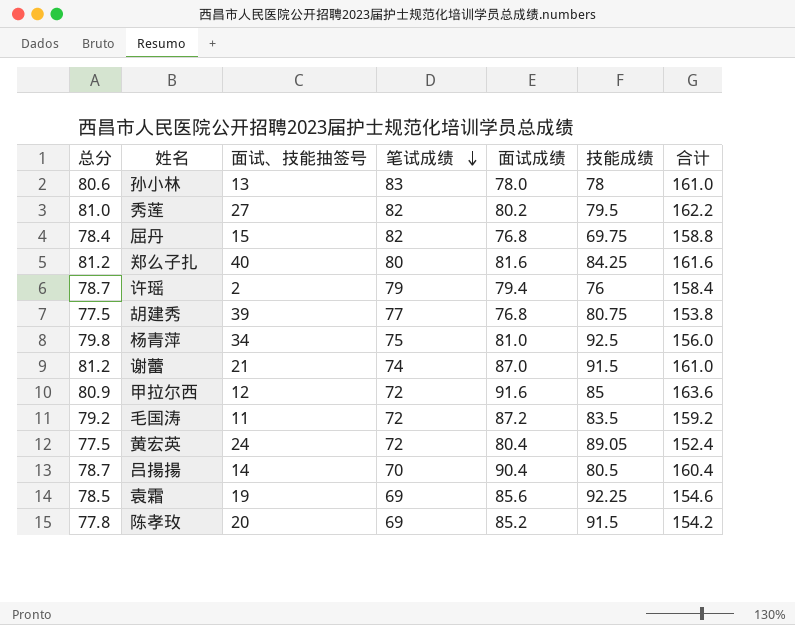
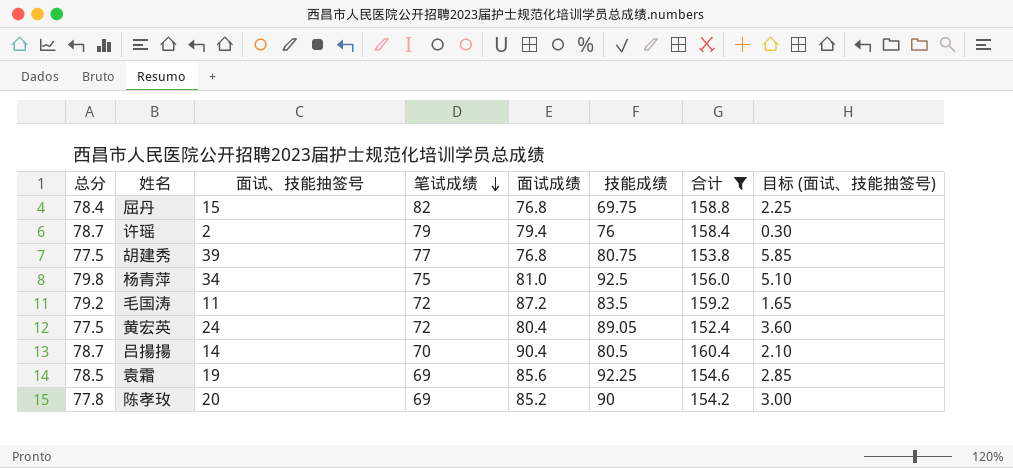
filter: none -> 合计 <= 160.4
column 目标 (面试、技能抽签号) | formula: none -> [面试、技能抽签号] * 0.15
陈孝玫 | 技能成绩: 91.5 -> 90

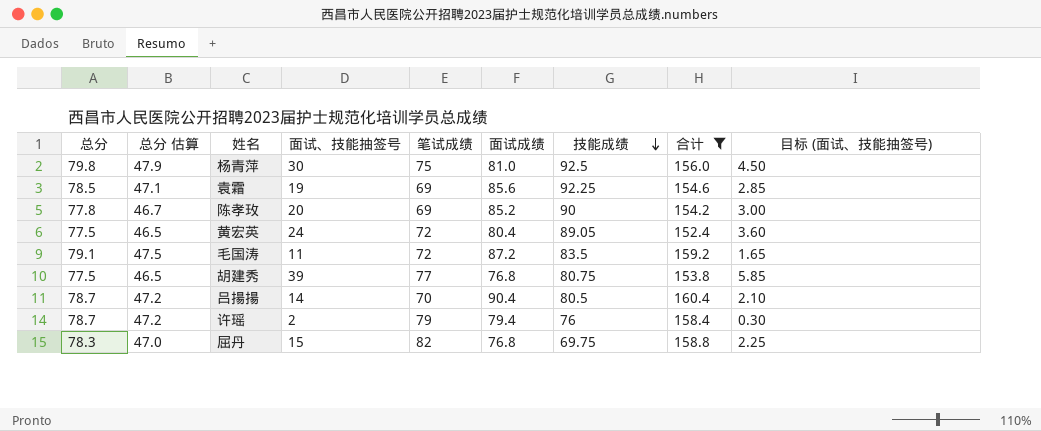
row order: 笔试成绩 descending -> 技能成绩 descending
column 总分 估算 | formula: none -> [总分] * 0.6
杨青萍 | 面试、技能抽签号: 34 -> 30
杨青萍 | 目标 (面试、技能抽签号): 5.10 -> 4.50
毛国涛 | 总分: 79.2 -> 79.1
屈丹 | 总分: 78.4 -> 78.3

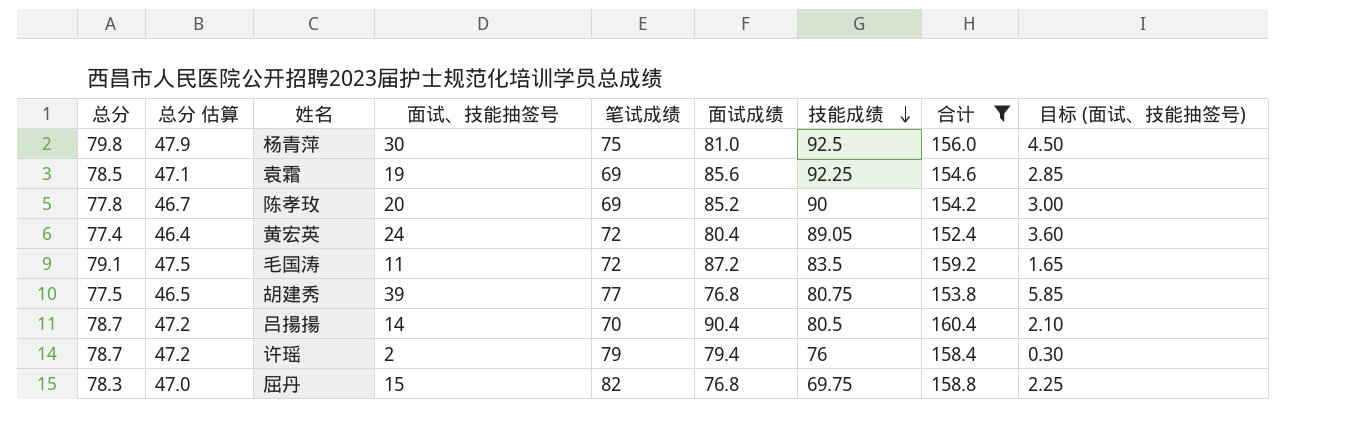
黄宏英 | 总分: 77.5 -> 77.4
黄宏英 | 总分 估算: 46.5 -> 46.4

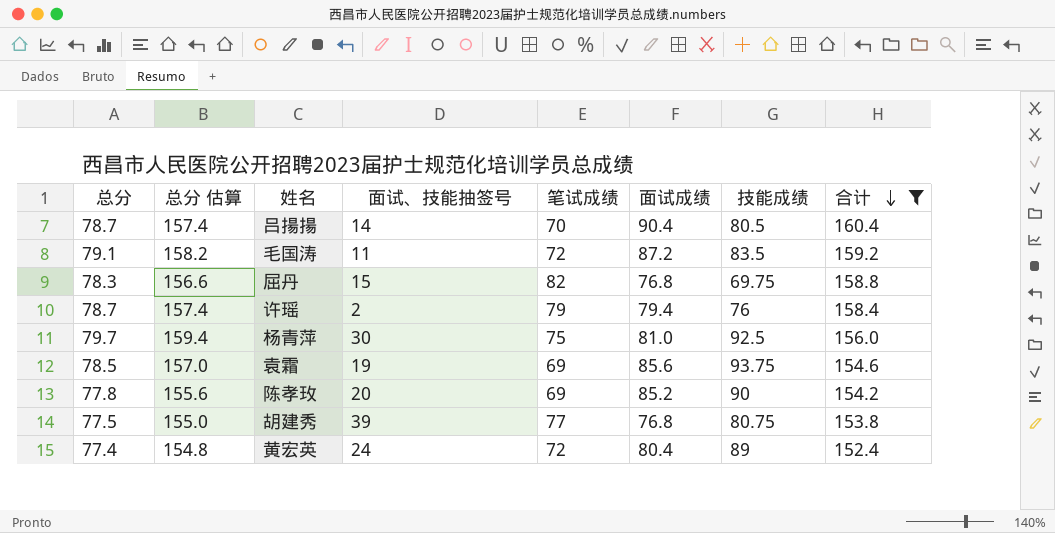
row order: 技能成绩 descending -> 合计 descending
column 目标 (面试、技能抽签号) | formula: [面试、技能抽签号] * 0.15 -> none
column 总分 估算 | formula: [总分] * 0.6 -> [总分] * 2
杨青萍 | 总分: 79.8 -> 79.7
袁霜 | 技能成绩: 92.25 -> 93.75
黄宏英 | 技能成绩: 89.05 -> 89

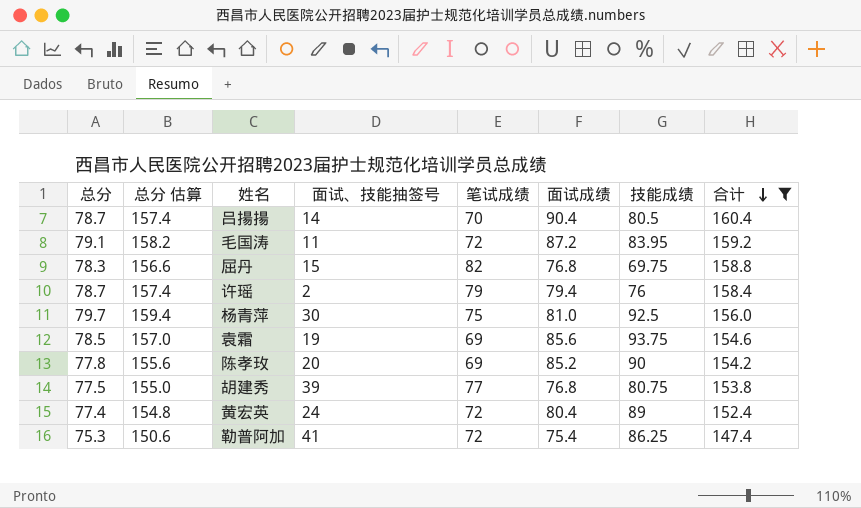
毛国涛 | 技能成绩: 83.5 -> 83.95
row 勒普阿加: none -> 75.3 | 150.6 | 41 | 72 | 75.4 | 86.25 | 147.4

